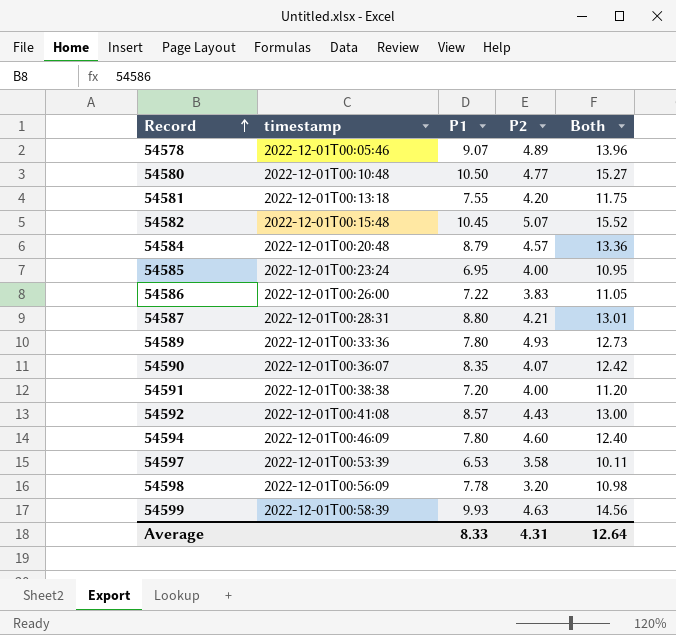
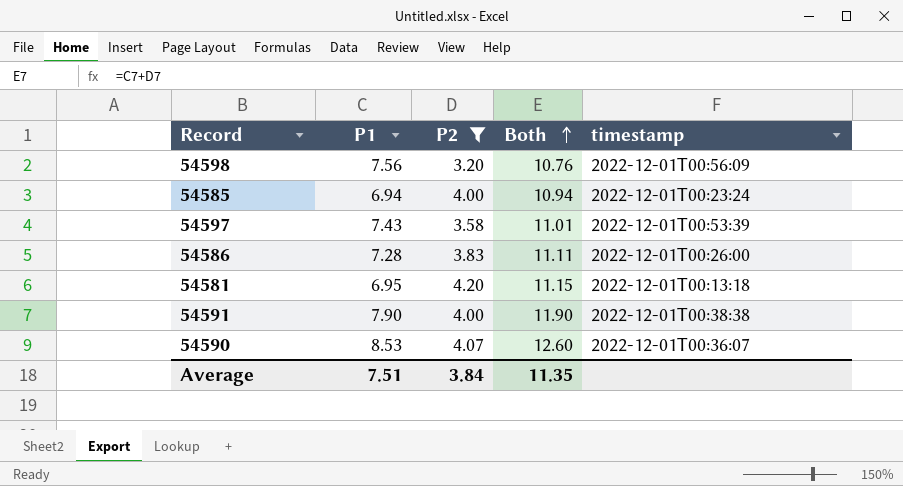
filter: none -> P2 <= 4.20
row order: Record ascending -> Both ascending
column timestamp | position: 2 -> 5
54598 | P1: 7.78 -> 7.56
54598 | Both: 10.98 -> 10.76
54585 | P1: 6.95 -> 6.94
54585 | Both: 10.95 -> 10.94
54597 | P1: 6.53 -> 7.43
54597 | Both: 10.11 -> 11.01
54586 | P1: 7.22 -> 7.28
54586 | Both: 11.05 -> 11.11
54581 | P1: 7.55 -> 6.95
54581 | Both: 11.75 -> 11.15
54591 | P1: 7.20 -> 7.90
54591 | Both: 11.20 -> 11.90
54590 | P1: 8.35 -> 8.53
54590 | Both: 12.42 -> 12.60
Average | P1: 8.33 -> 7.51
Average | P2: 4.31 -> 3.84
Average | Both: 12.64 -> 11.35

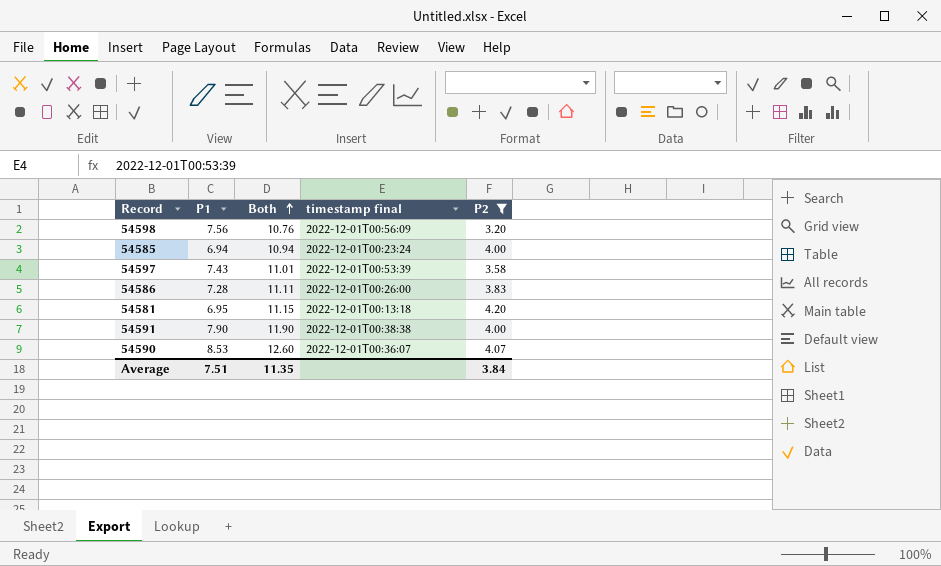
column name: timestamp -> timestamp final
column P2 | position: 3 -> 5

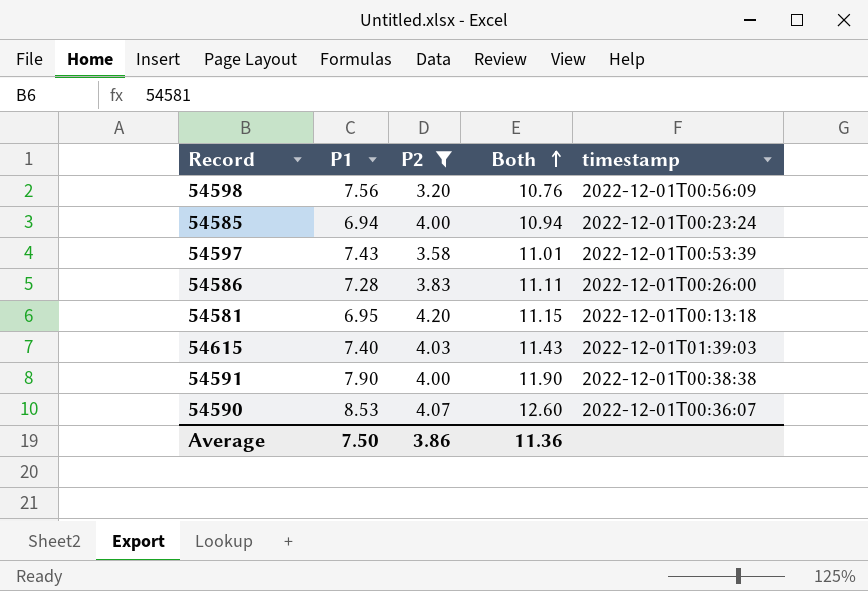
column P2 | position: 5 -> 3
column name: timestamp final -> timestamp
row 54615: none -> 7.40 | 4.03 | 11.43 | 2022-12-01T01:39:03
Average | P1: 7.51 -> 7.50
Average | P2: 3.84 -> 3.86
Average | Both: 11.35 -> 11.36

